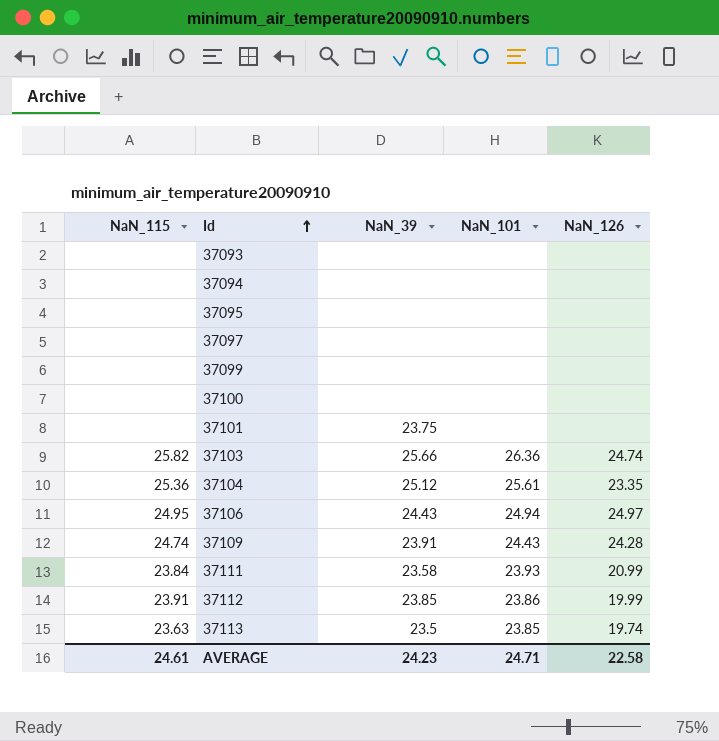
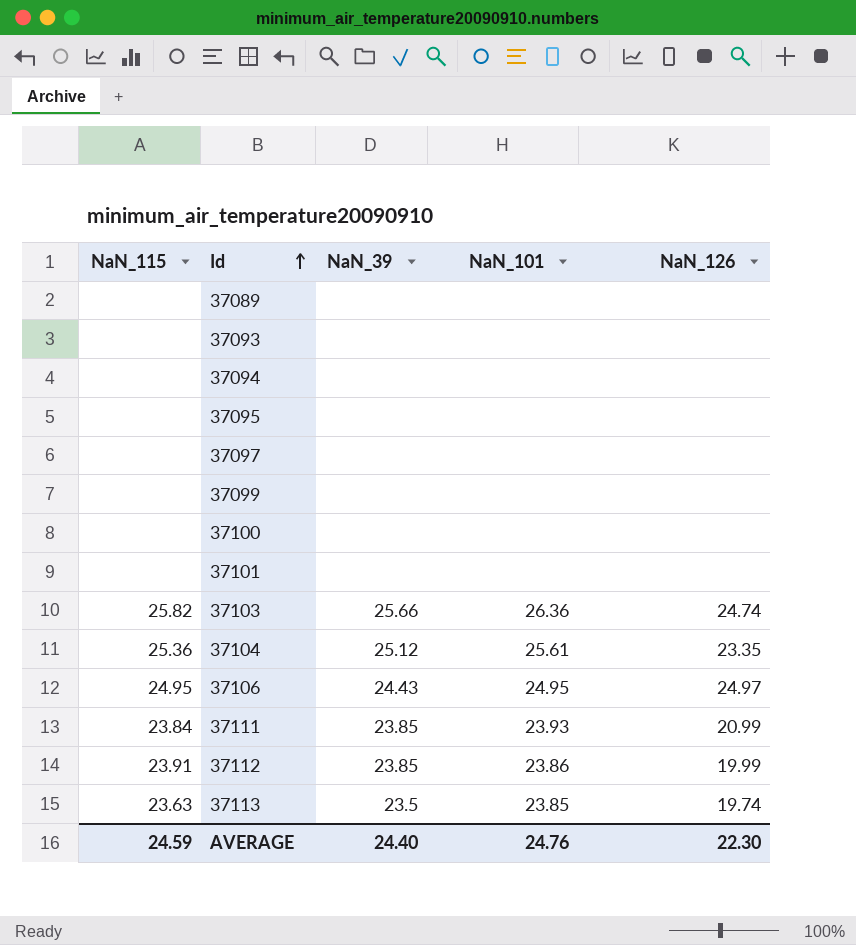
row 37109: 24.74 | 23.91 | 24.43 | 24.28 -> none
row 37089: none -> none | none | none | none
37101 | NaN_39: 23.75 -> none
37106 | NaN_101: 24.94 -> 24.95
37111 | NaN_39: 23.58 -> 23.85
AVERAGE | NaN_115: 24.61 -> 24.59
AVERAGE | NaN_39: 24.23 -> 24.40
AVERAGE | NaN_101: 24.71 -> 24.76
AVERAGE | NaN_126: 22.58 -> 22.30

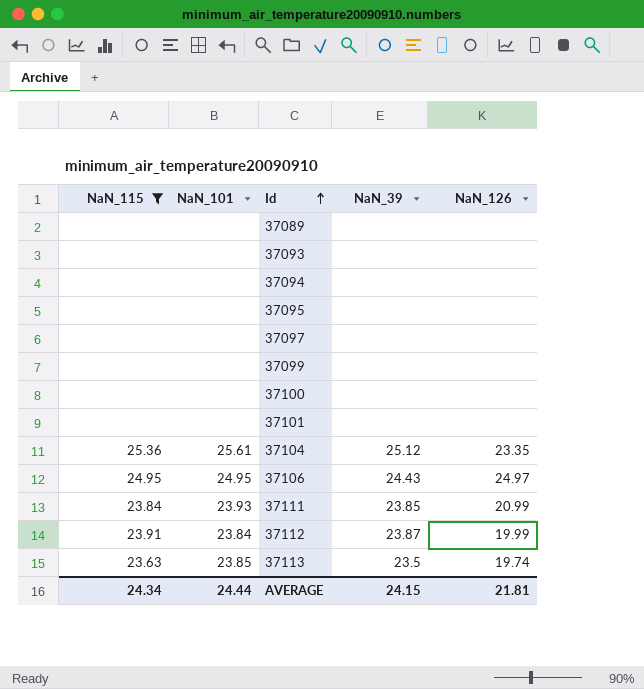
filter: none -> NaN_115 != 25.82
column NaN_101 | position: 4 -> 2
37112 | NaN_101: 23.86 -> 23.84
37112 | NaN_39: 23.85 -> 23.87
AVERAGE | NaN_115: 24.59 -> 24.34
AVERAGE | NaN_101: 24.76 -> 24.44
AVERAGE | NaN_39: 24.40 -> 24.15
AVERAGE | NaN_126: 22.30 -> 21.81

